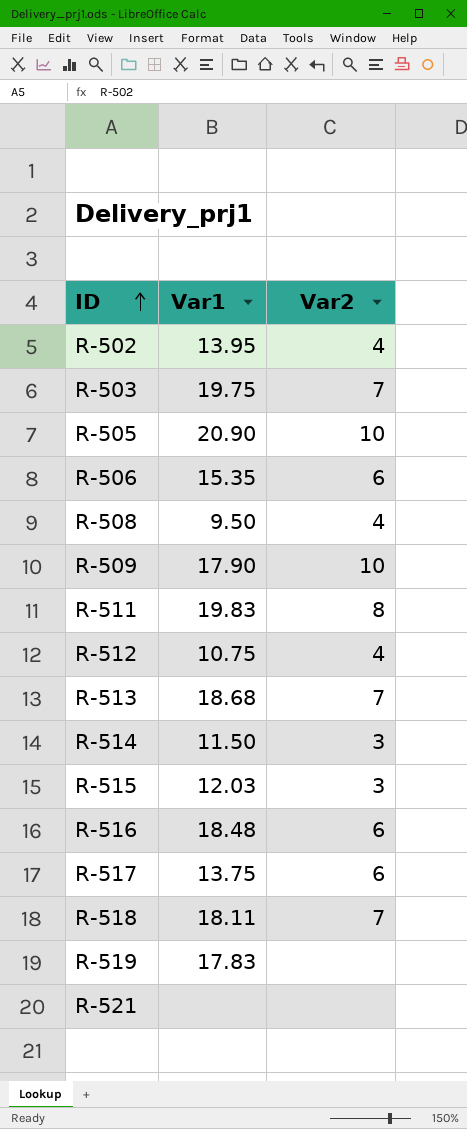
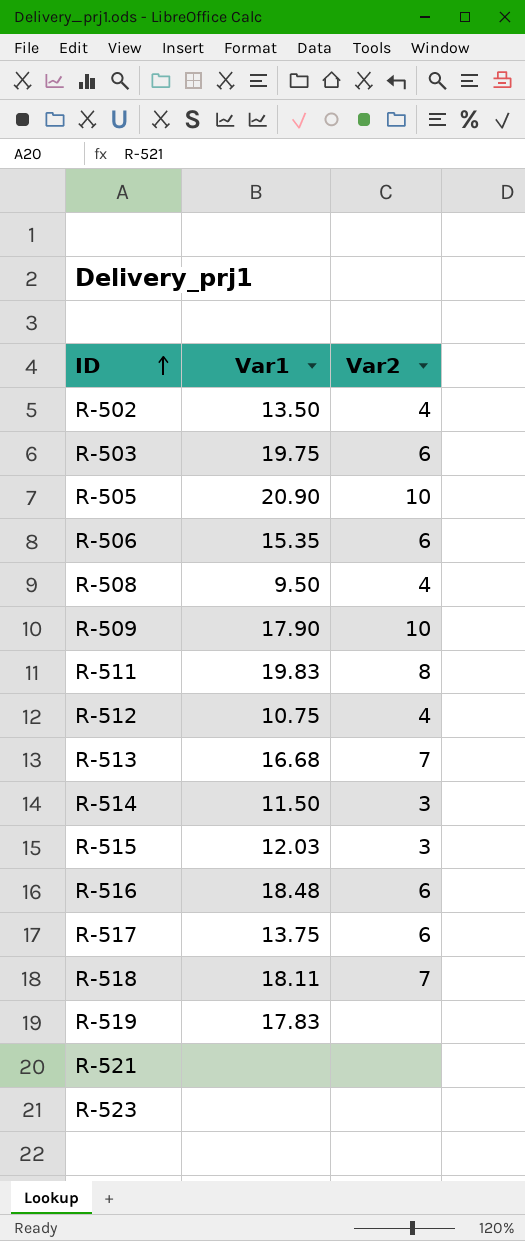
R-502 | Var1: 13.95 -> 13.50
R-503 | Var2: 7 -> 6
R-513 | Var1: 18.68 -> 16.68
row R-523: none -> none | none

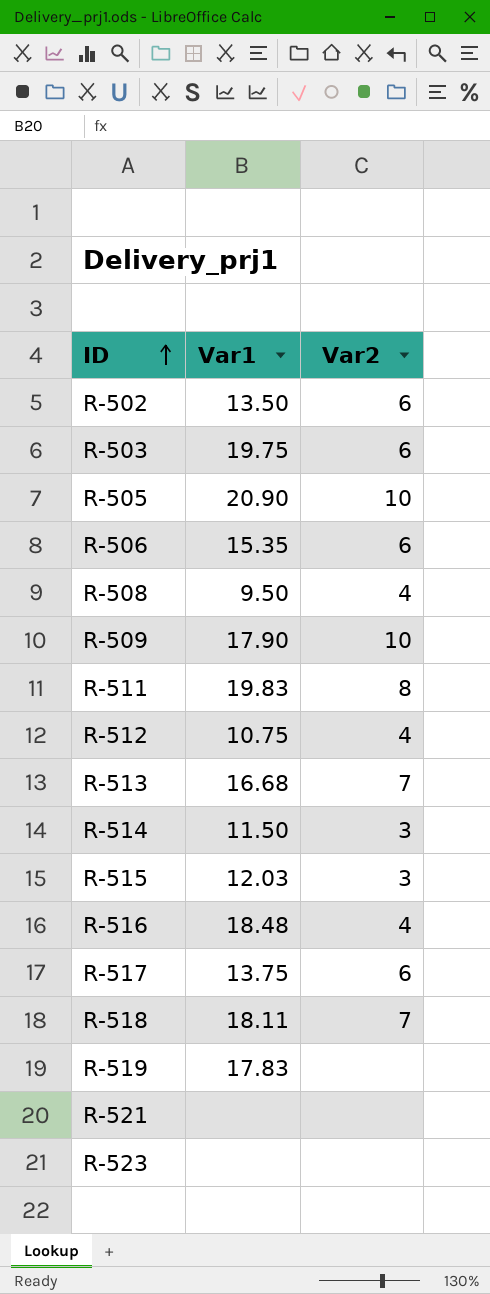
R-502 | Var2: 4 -> 6
R-516 | Var2: 6 -> 4

